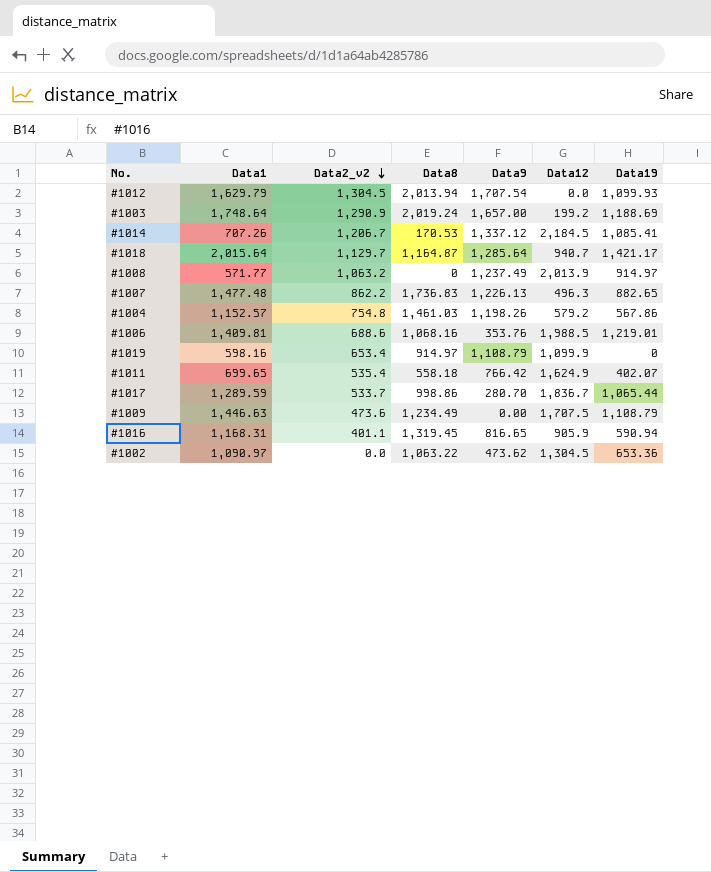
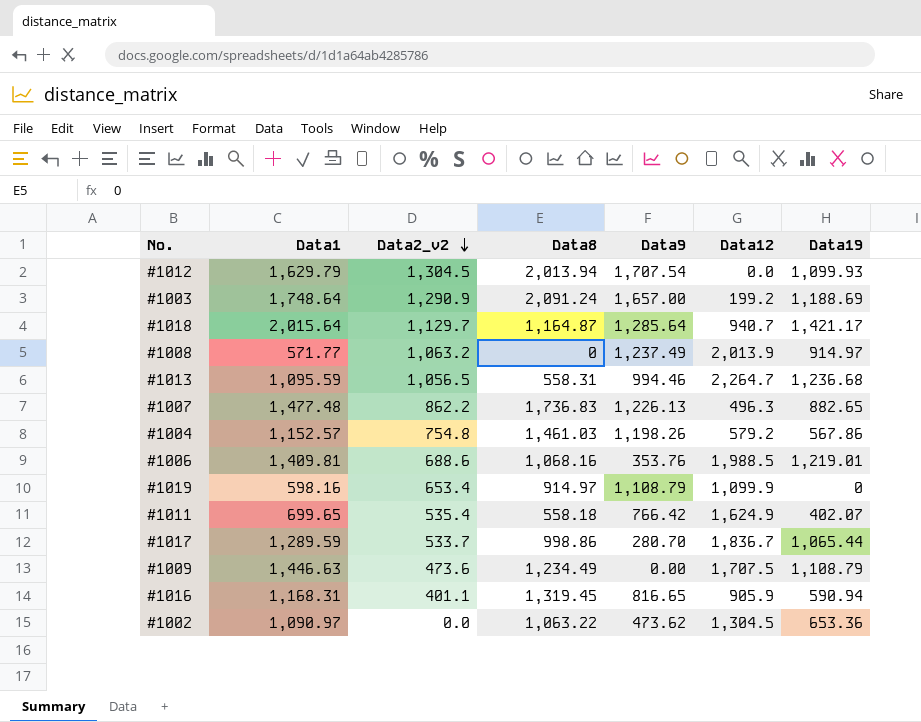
row #1014: 707.26 | 1,206.7 | 170.53 | 1,337.12 | 2,184.5 | 1,085.41 -> none
#1003 | Data8: 2,019.24 -> 2,091.24
row #1013: none -> 1,095.59 | 1,056.5 | 558.31 | 994.46 | 2,264.7 | 1,236.68

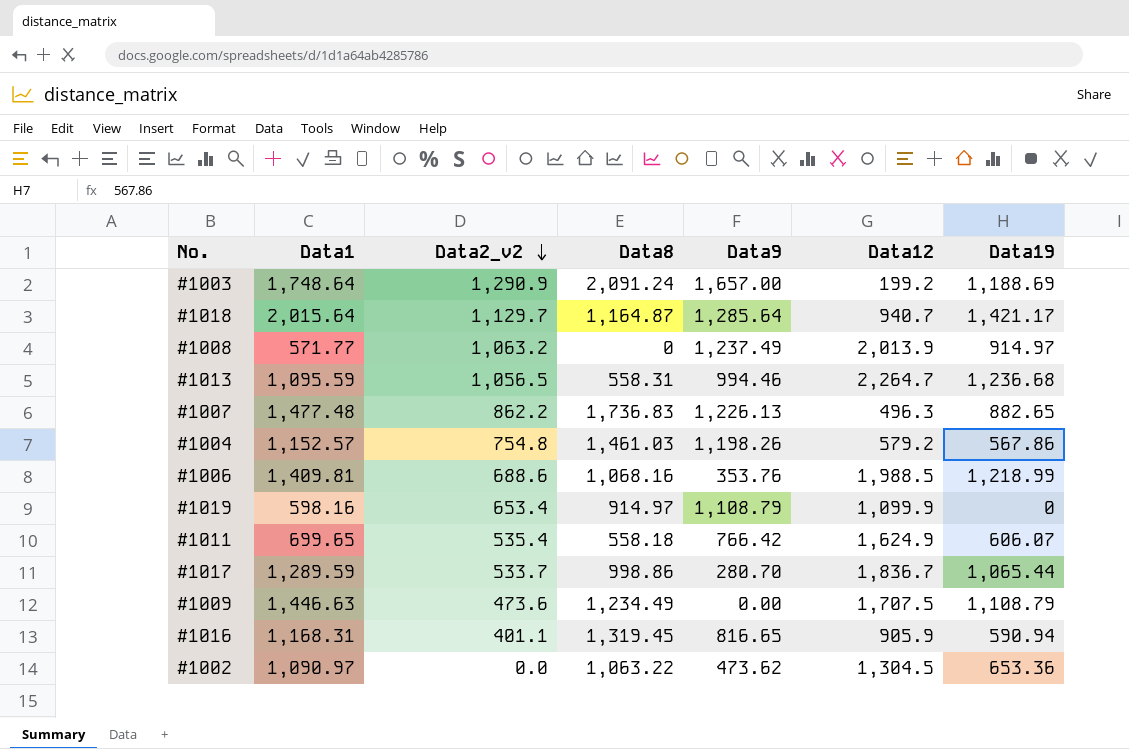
row #1012: 1,629.79 | 1,304.5 | 2,013.94 | 1,707.54 | 0.0 | 1,099.93 -> none
#1006 | Data19: 1,219.01 -> 1,218.99
#1011 | Data19: 402.07 -> 606.07

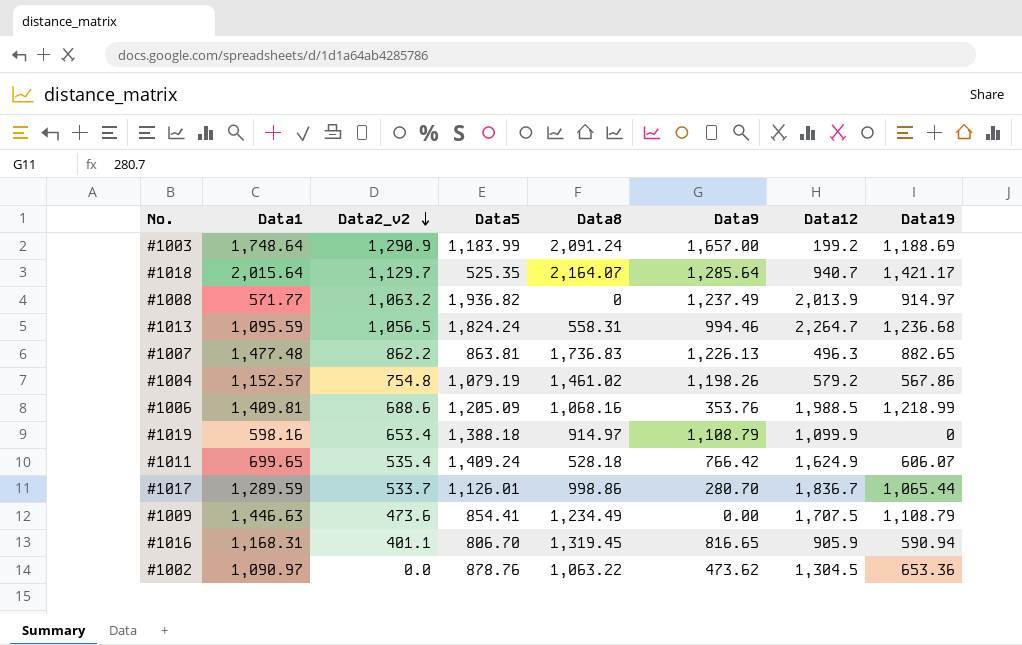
column Data5 | position: none -> 4
#1018 | Data8: 1,164.87 -> 2,164.07
#1004 | Data8: 1,461.03 -> 1,461.02
#1011 | Data8: 558.18 -> 528.18

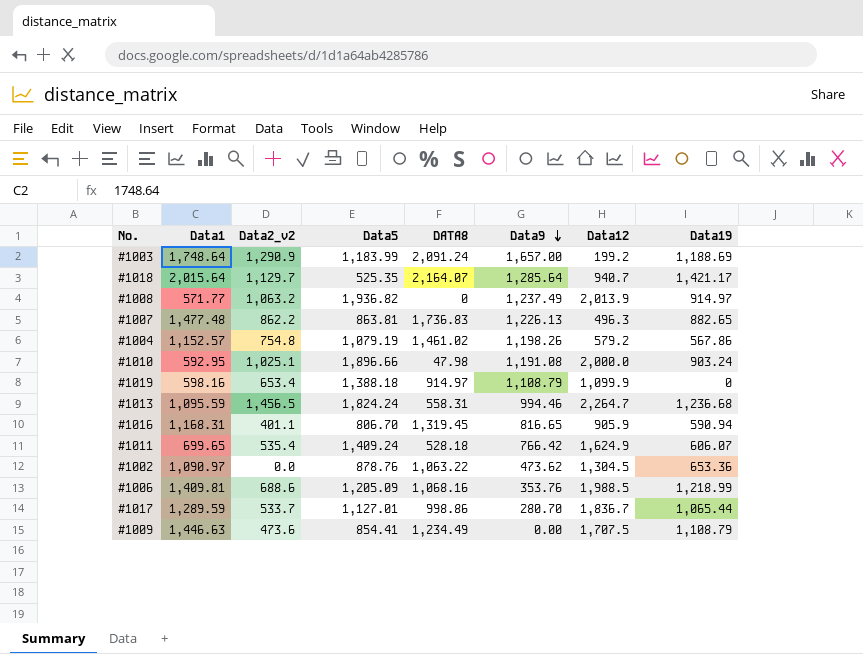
row order: Data2_v2 descending -> Data9 descending
column name: Data8 -> DATA8
row #1010: none -> 592.95 | 1,025.1 | 1,896.66 | 47.98 | 1,191.08 | 2,000.0 | 903.24
#1013 | Data2_v2: 1,056.5 -> 1,456.5
#1017 | Data5: 1,126.01 -> 1,127.01

